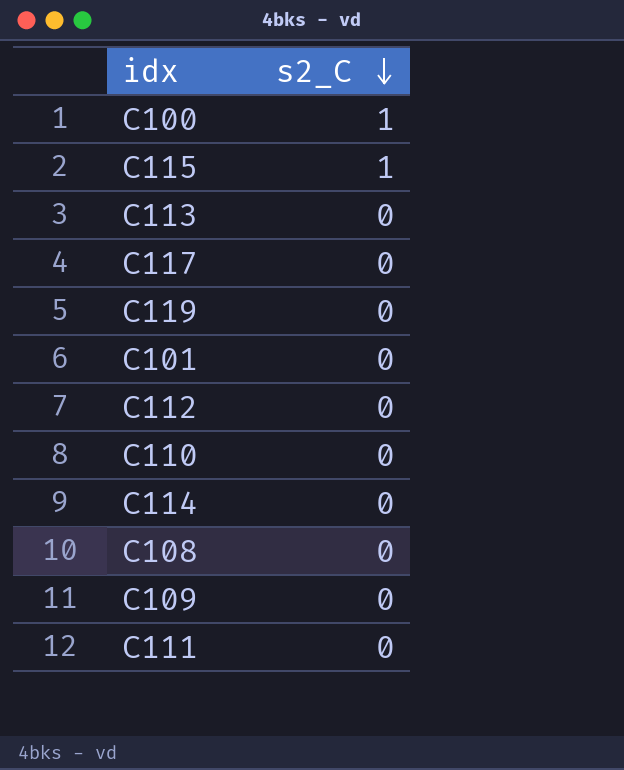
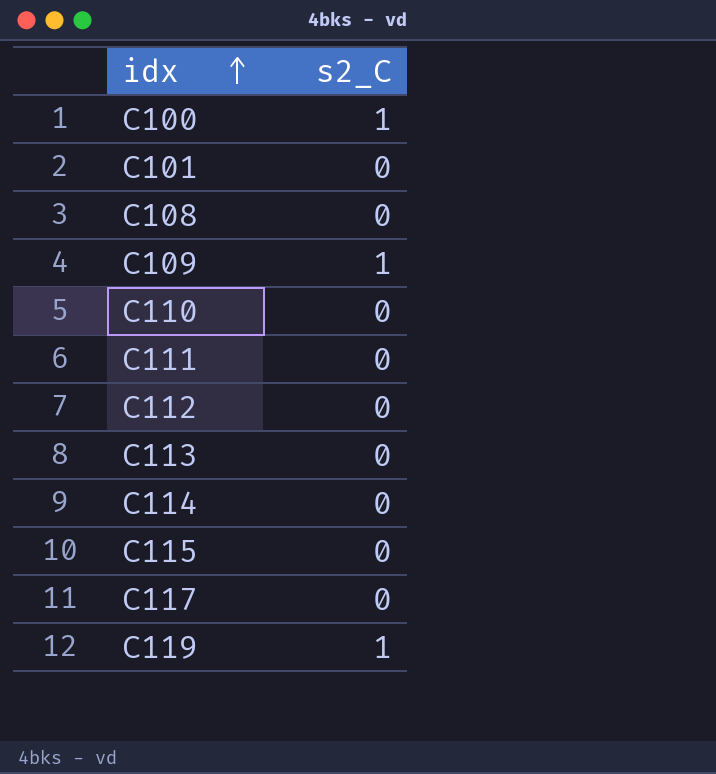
row order: s2_C descending -> idx ascending
C109 | s2_C: 0 -> 1
C115 | s2_C: 1 -> 0
C119 | s2_C: 0 -> 1

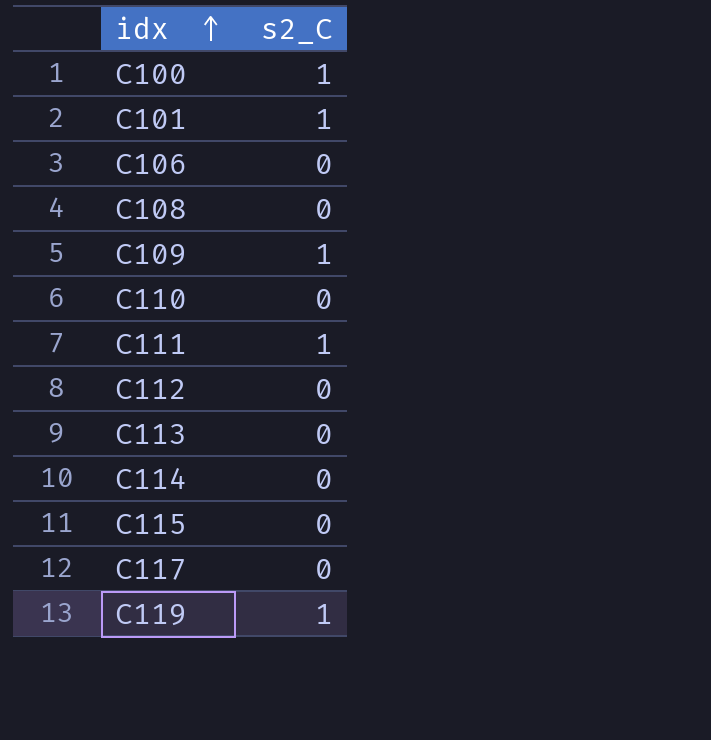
C101 | s2_C: 0 -> 1
row C106: none -> 0
C111 | s2_C: 0 -> 1

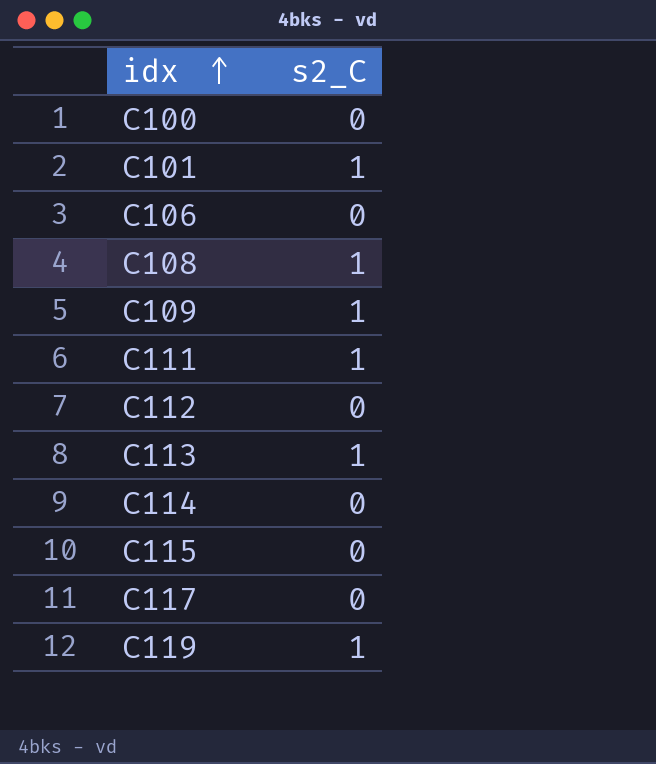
row C110: 0 -> none
C100 | s2_C: 1 -> 0
C108 | s2_C: 0 -> 1
C113 | s2_C: 0 -> 1

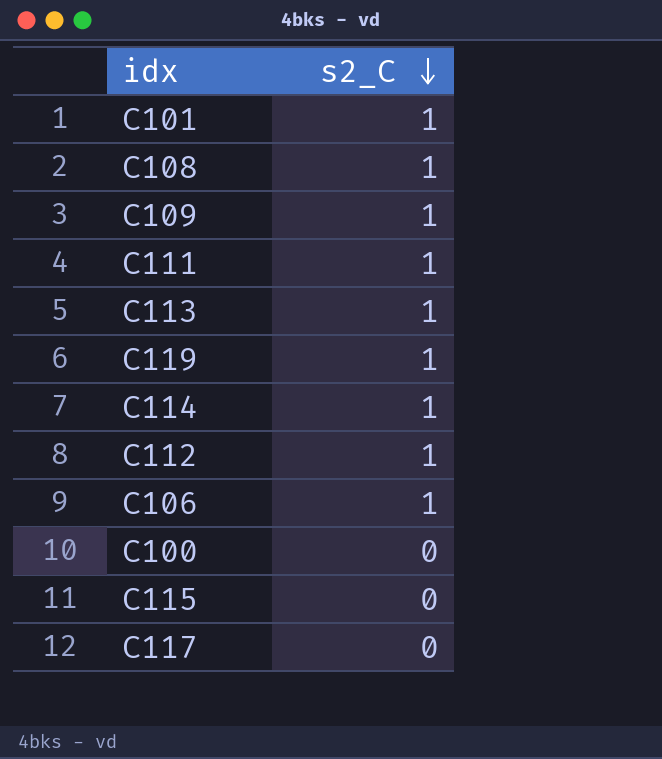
row order: idx ascending -> s2_C descending
C114 | s2_C: 0 -> 1
C112 | s2_C: 0 -> 1
C106 | s2_C: 0 -> 1

